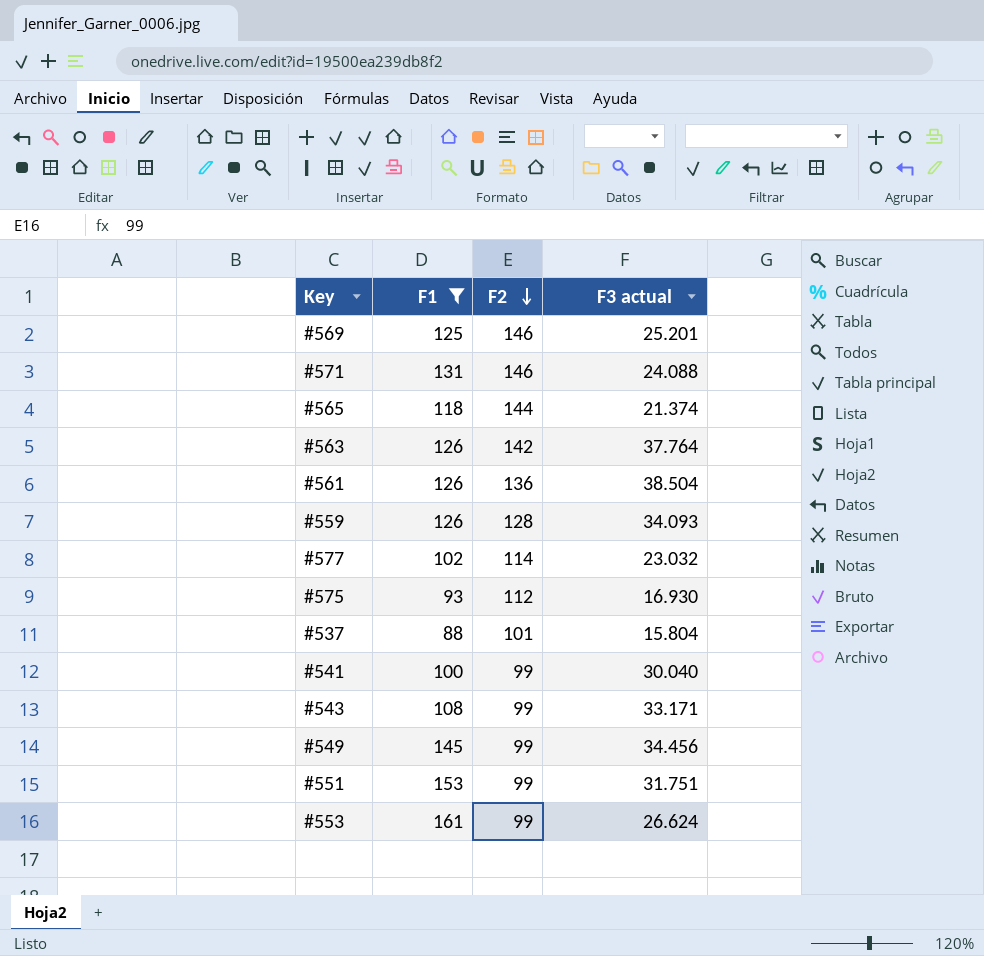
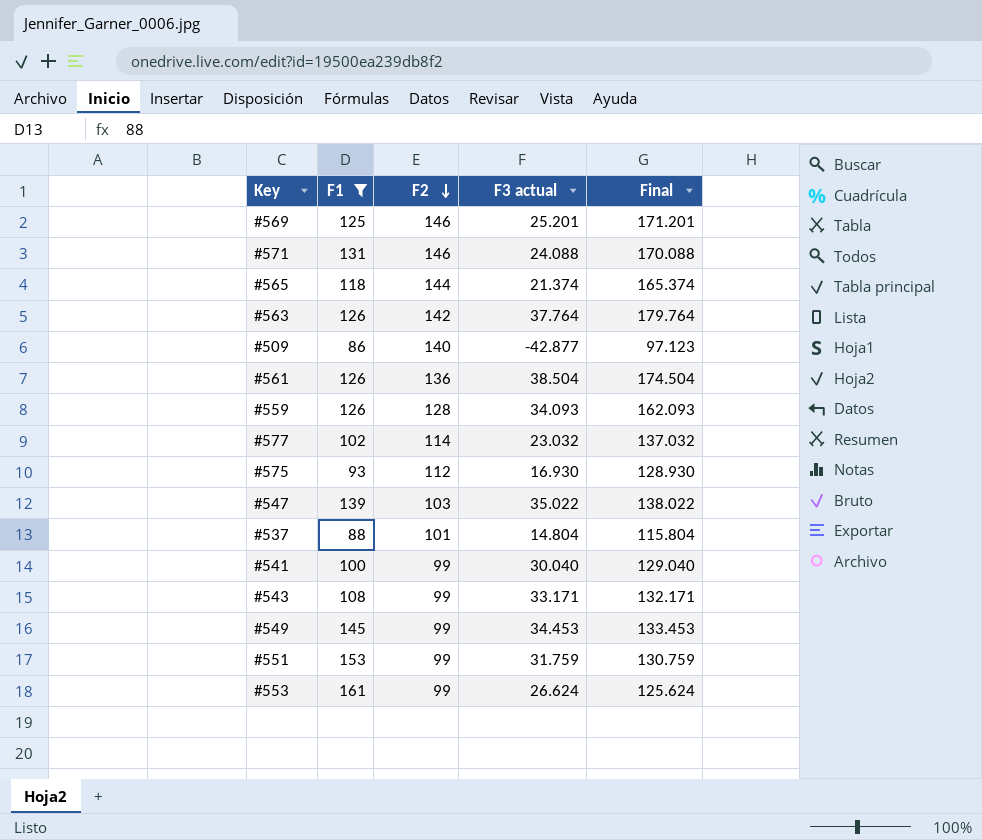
column Final | formula: none -> [F2] + [F3 actual]
row #509: none -> 86 | 140 | -42.877 | 97.123
row #547: none -> 139 | 103 | 35.022 | 138.022
#537 | F3 actual: 15.804 -> 14.804
#549 | F3 actual: 34.456 -> 34.453
#551 | F3 actual: 31.751 -> 31.759

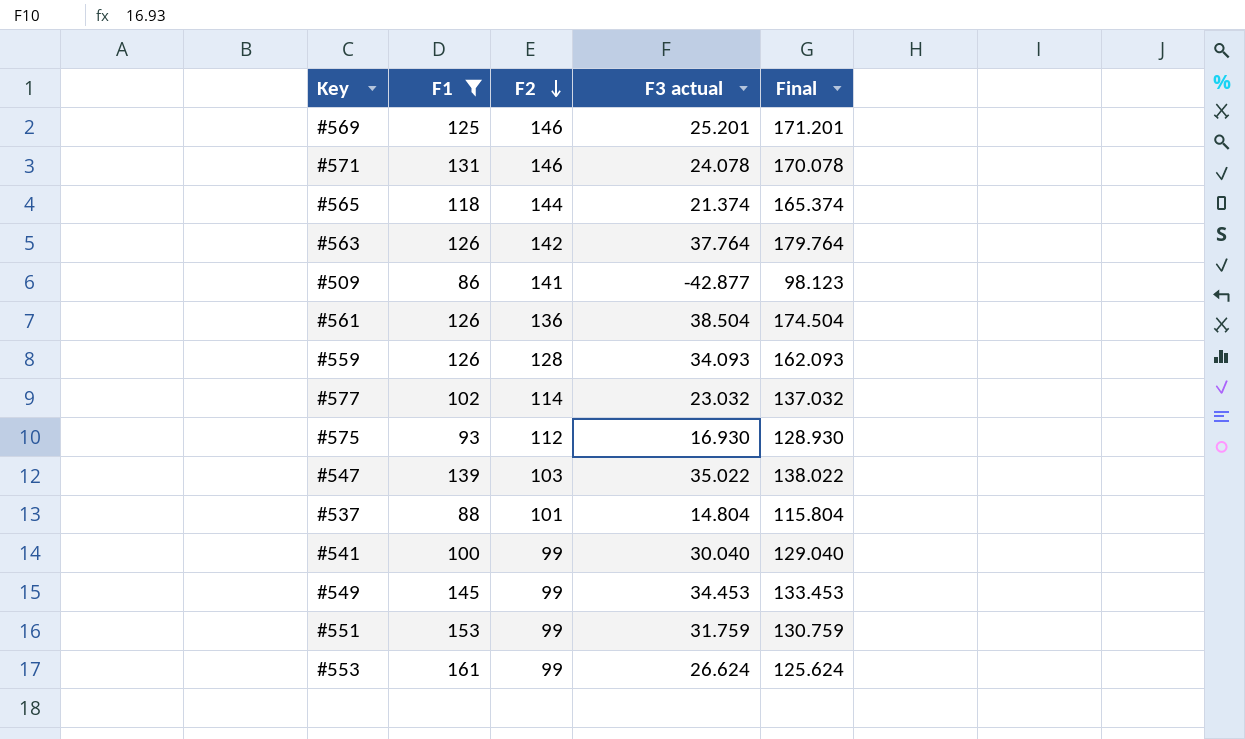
row #543: 108 | 99 | 33.171 | 132.171 -> none
#571 | F3 actual: 24.088 -> 24.078
#571 | Final: 170.088 -> 170.078
#509 | F2: 140 -> 141
#509 | Final: 97.123 -> 98.123

